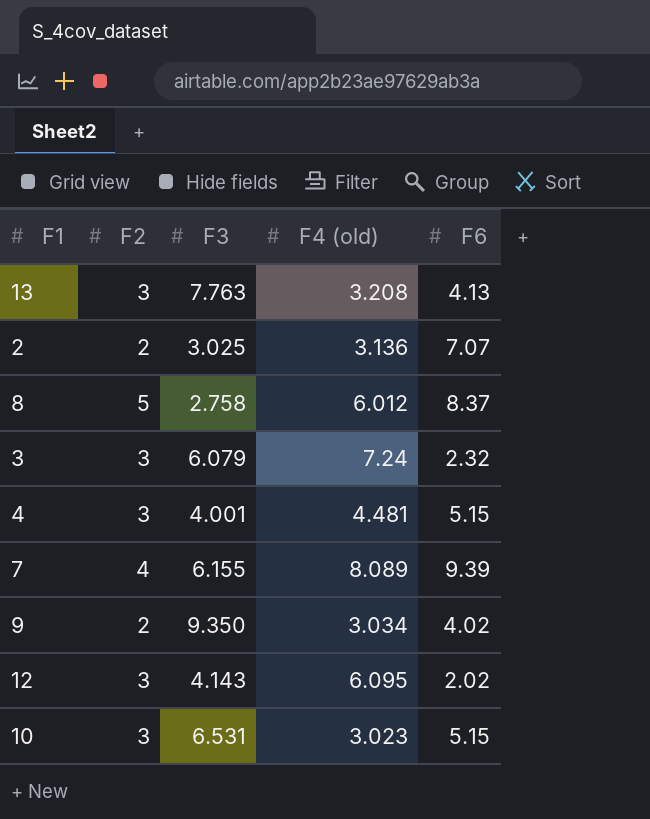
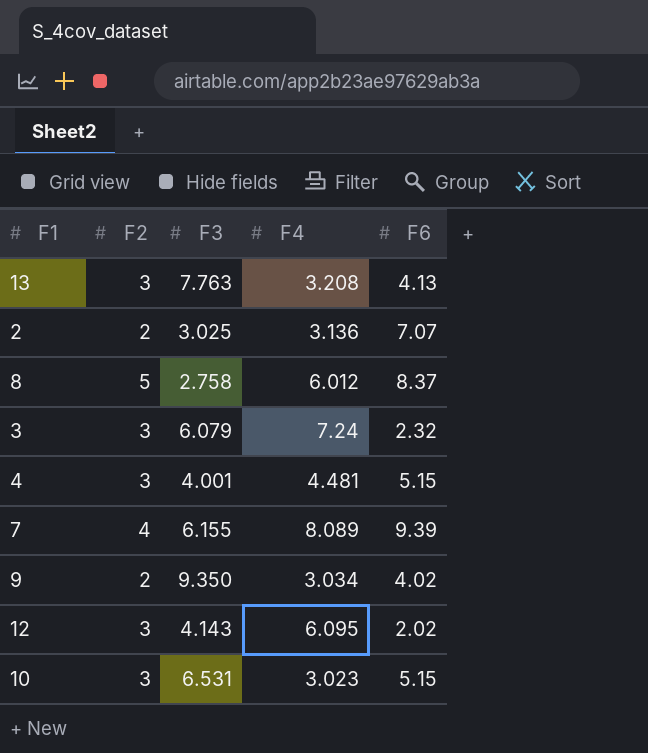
column name: F4 (old) -> F4

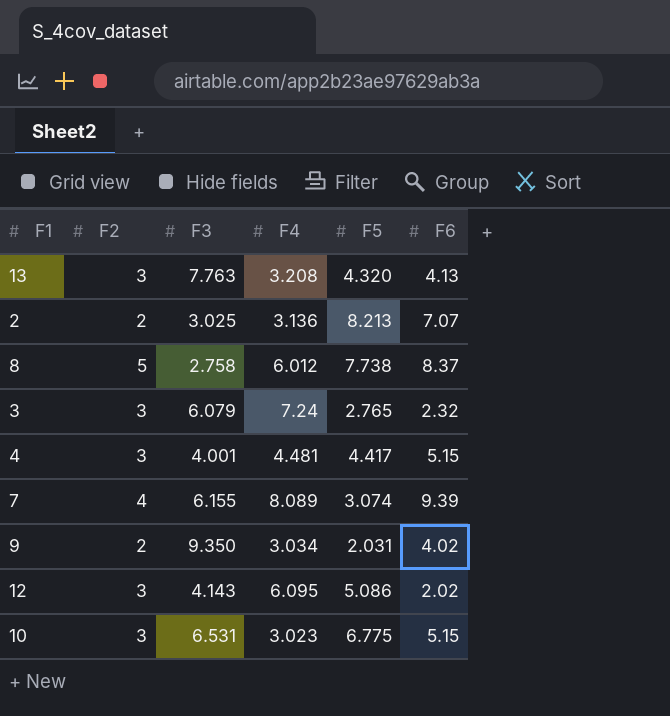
column F5 | position: none -> 5

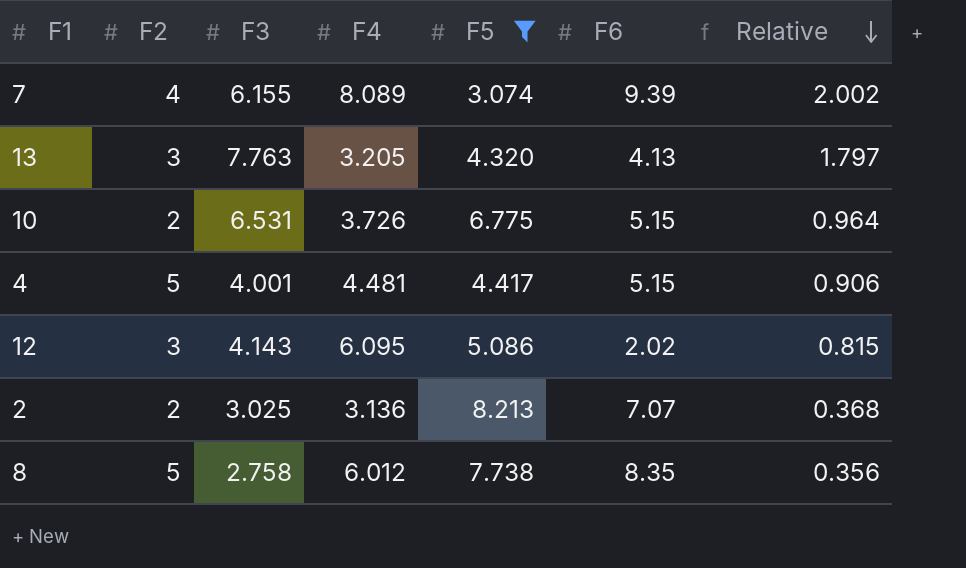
filter: none -> F5 >= 3.074
row order: none -> Relative descending
column Relative | formula: none -> [F3] / [F5]
13 | F4: 3.208 -> 3.205
10 | F2: 3 -> 2
10 | F4: 3.023 -> 3.726
4 | F2: 3 -> 5
8 | F6: 8.37 -> 8.35

